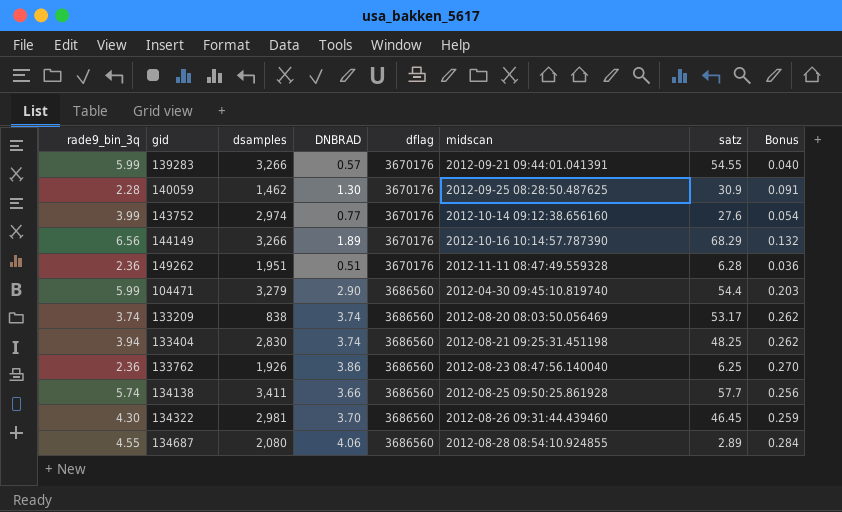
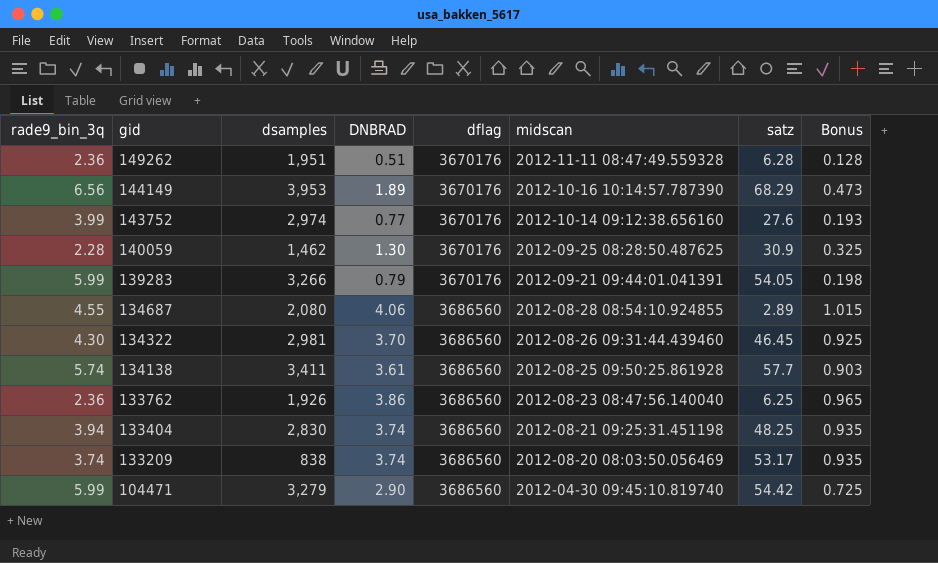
row order: dflag ascending -> gid descending
column Bonus | formula: [DNBRAD] * 0.07 -> [DNBRAD] * 0.25
144149 | dsamples: 3,266 -> 3,953
139283 | DNBRAD: 0.57 -> 0.79
139283 | satz: 54.55 -> 54.05
134138 | DNBRAD: 3.66 -> 3.61
104471 | satz: 54.4 -> 54.42

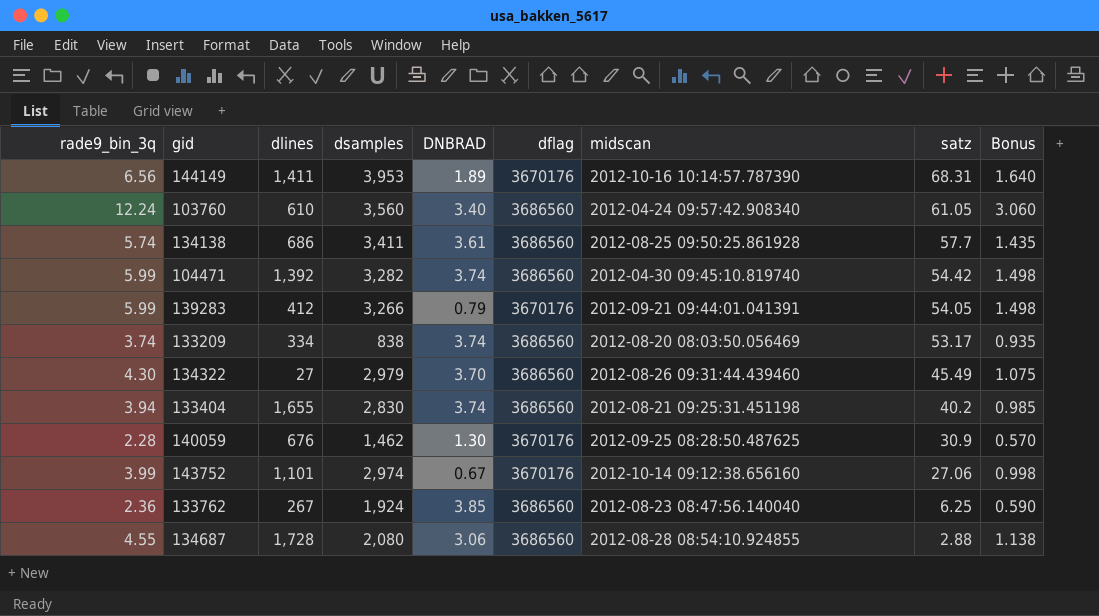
row order: gid descending -> satz descending
column dlines | position: none -> 3
column Bonus | formula: [DNBRAD] * 0.25 -> [rade9_bin_3q] * 0.25
row 149262: 2.36 | 1,951 | 0.51 | 3670176 | 2012-11-11 08:47:49.559328 | 6.28 | 0.128 -> none
144149 | satz: 68.29 -> 68.31
row 103760: none -> 12.24 | 610 | 3,560 | 3.40 | 3686560 | 2012-04-24 09:57:42.908340 | 61.05 | 3.060
104471 | dsamples: 3,279 -> 3,282
104471 | DNBRAD: 2.90 -> 3.74
134322 | dsamples: 2,981 -> 2,979
134322 | satz: 46.45 -> 45.49
133404 | satz: 48.25 -> 40.2
143752 | DNBRAD: 0.77 -> 0.67
143752 | satz: 27.6 -> 27.06
133762 | dsamples: 1,926 -> 1,924
133762 | DNBRAD: 3.86 -> 3.85
134687 | DNBRAD: 4.06 -> 3.06
134687 | satz: 2.89 -> 2.88

